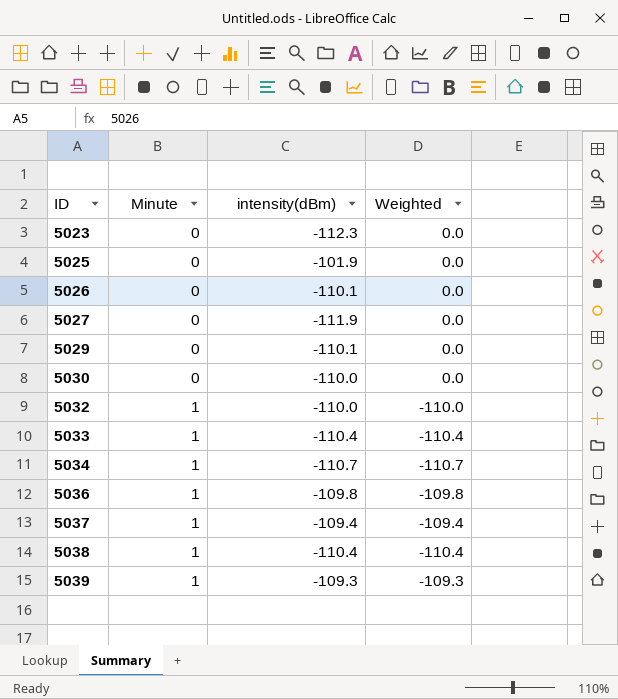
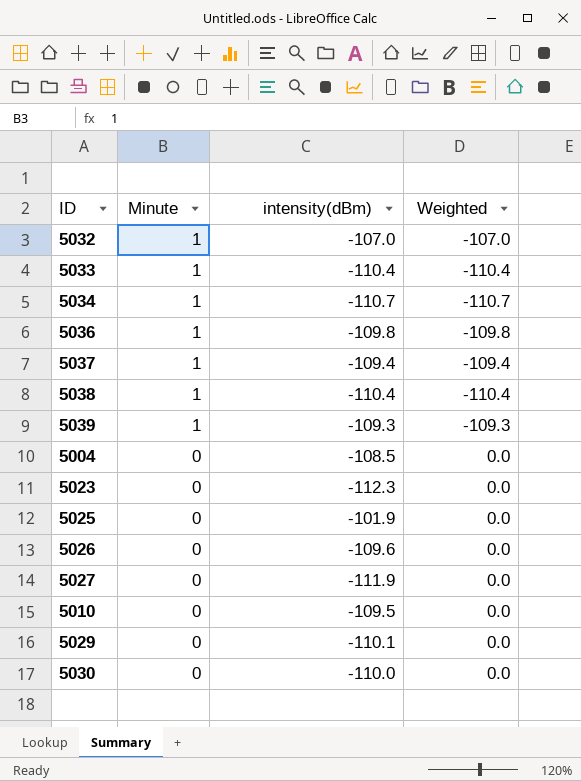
row order: ID ascending -> Minute descending
5032 | intensity(dBm): -110.0 -> -107.0
5032 | Weighted: -110.0 -> -107.0
row 5004: none -> 0 | -108.5 | 0.0
5026 | intensity(dBm): -110.1 -> -109.6
row 5010: none -> 0 | -109.5 | 0.0

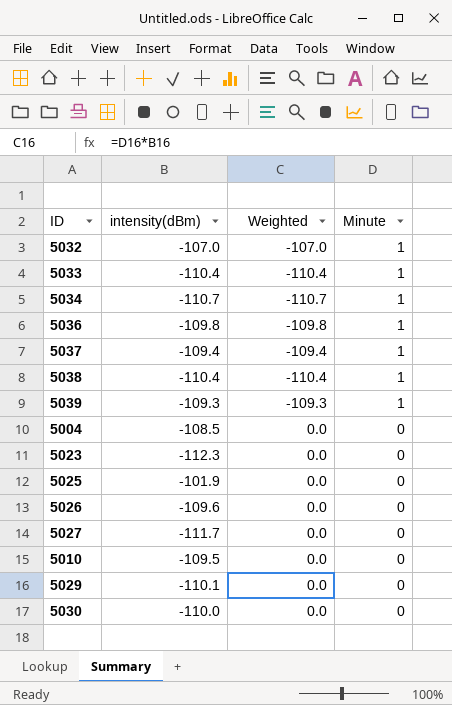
column Minute | position: 2 -> 4
5027 | intensity(dBm): -111.9 -> -111.7

